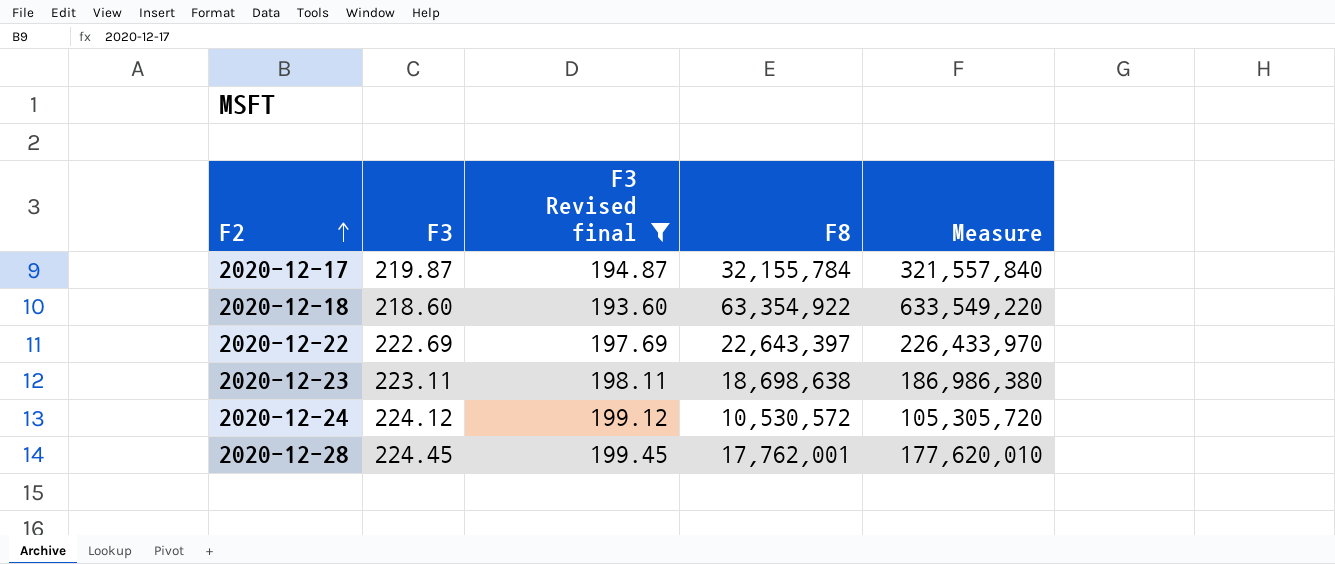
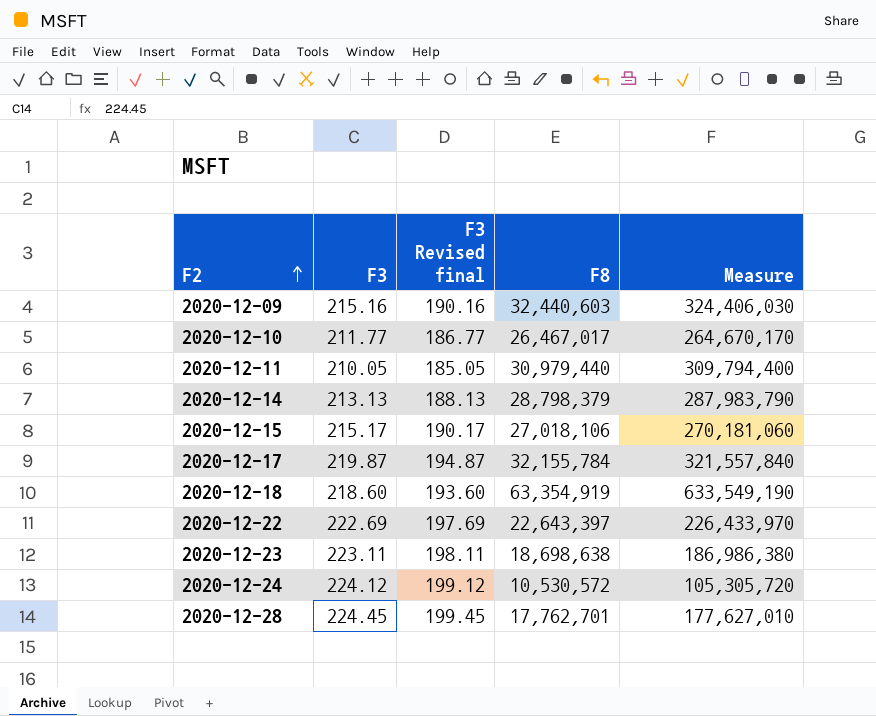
filter: F3 Revised final >= 193.60 -> none
2020-12-18 | F8: 63,354,922 -> 63,354,919
2020-12-18 | Measure: 633,549,220 -> 633,549,190
2020-12-28 | F8: 17,762,001 -> 17,762,701
2020-12-28 | Measure: 177,620,010 -> 177,627,010

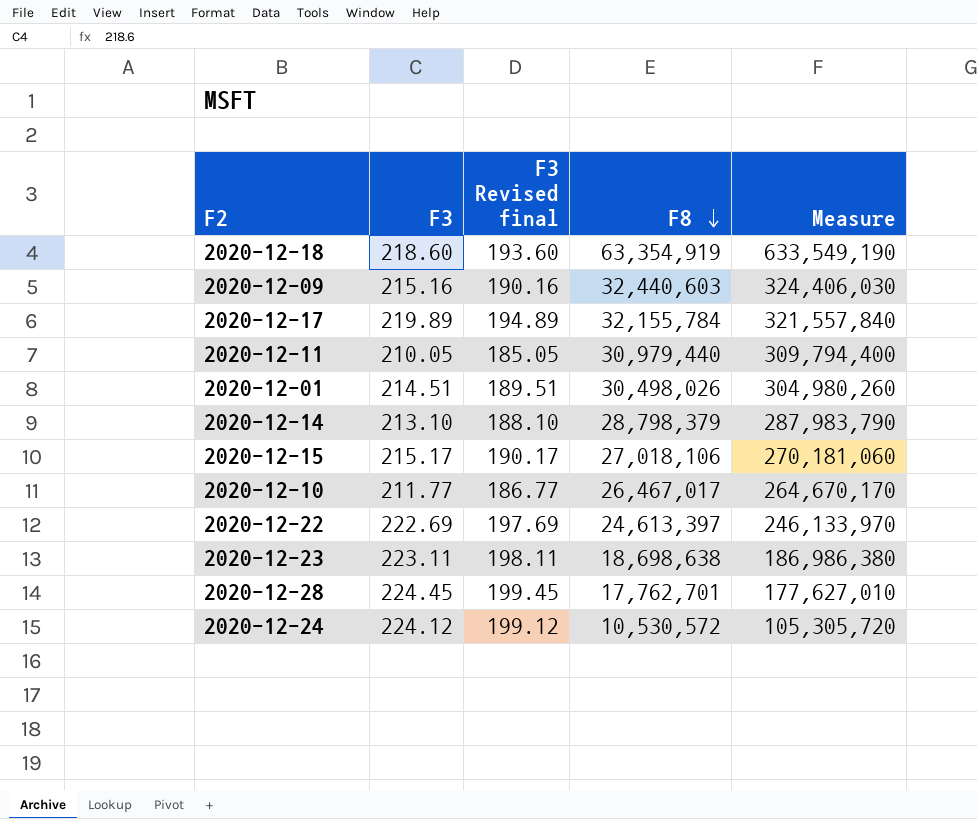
row order: F2 ascending -> F8 descending
2020-12-17 | F3: 219.87 -> 219.89
2020-12-17 | F3 Revised final: 194.87 -> 194.89
row 2020-12-01: none -> 214.51 | 189.51 | 30,498,026 | 304,980,260
2020-12-14 | F3: 213.13 -> 213.10
2020-12-14 | F3 Revised final: 188.13 -> 188.10
2020-12-22 | F8: 22,643,397 -> 24,613,397
2020-12-22 | Measure: 226,433,970 -> 246,133,970

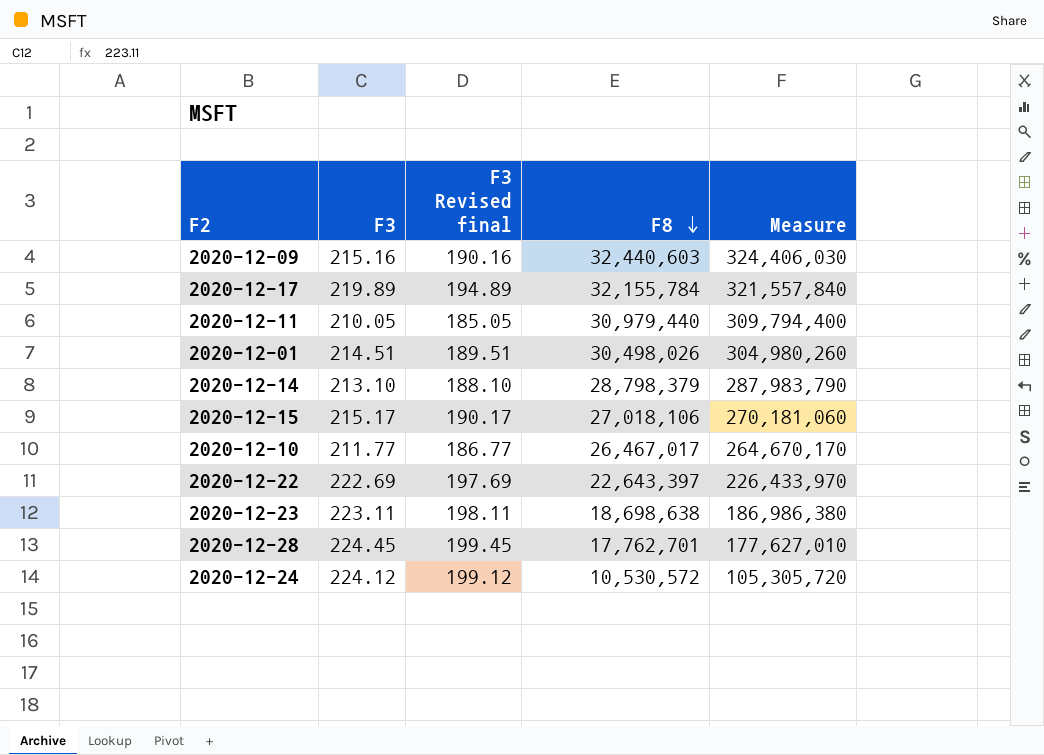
row 2020-12-18: 218.60 | 193.60 | 63,354,919 | 633,549,190 -> none
2020-12-22 | F8: 24,613,397 -> 22,643,397
2020-12-22 | Measure: 246,133,970 -> 226,433,970

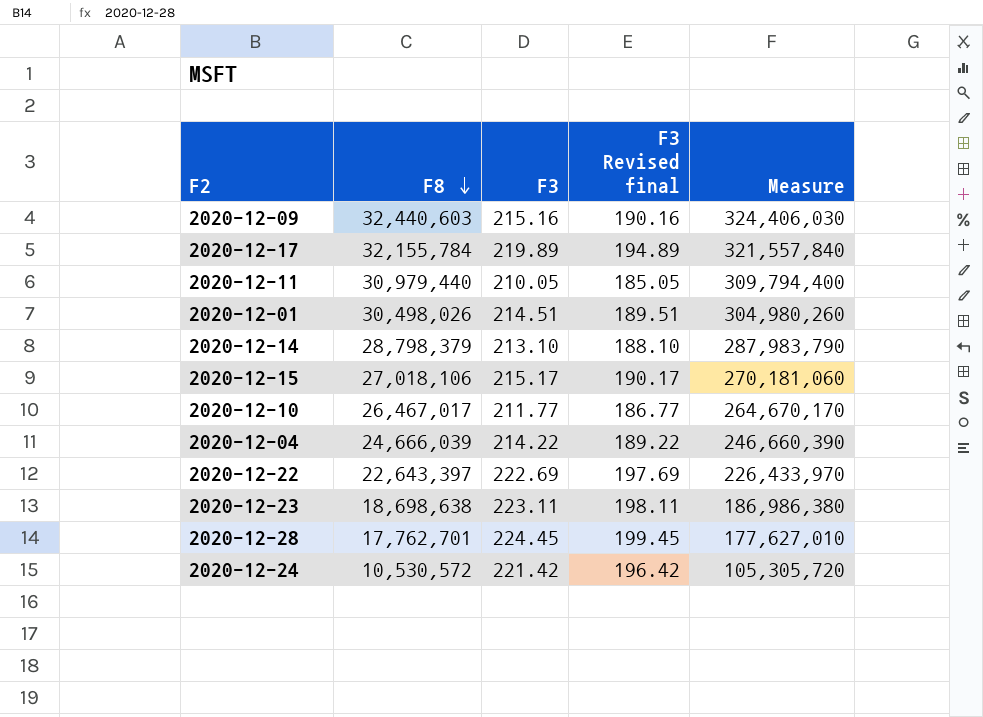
column F8 | position: 4 -> 2
row 2020-12-04: none -> 24,666,039 | 214.22 | 189.22 | 246,660,390
2020-12-24 | F3: 224.12 -> 221.42
2020-12-24 | F3 Revised final: 199.12 -> 196.42

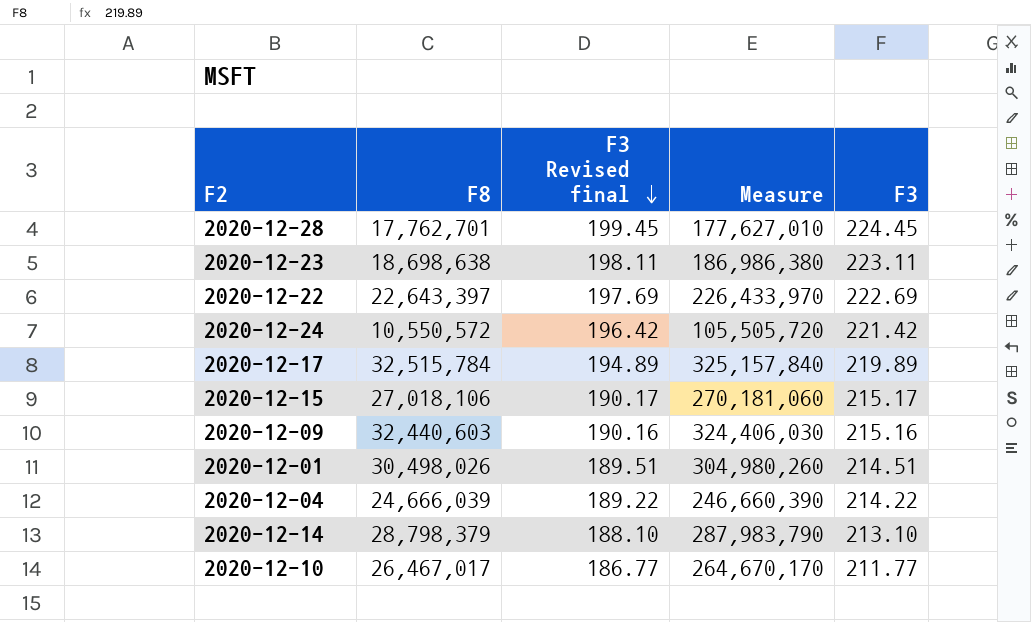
row order: F8 descending -> F3 Revised final descending
column F3 | position: 3 -> 5
row 2020-12-11: 30,979,440 | 210.05 | 185.05 | 309,794,400 -> none
2020-12-24 | F8: 10,530,572 -> 10,550,572
2020-12-24 | Measure: 105,305,720 -> 105,505,720
2020-12-17 | F8: 32,155,784 -> 32,515,784
2020-12-17 | Measure: 321,557,840 -> 325,157,840

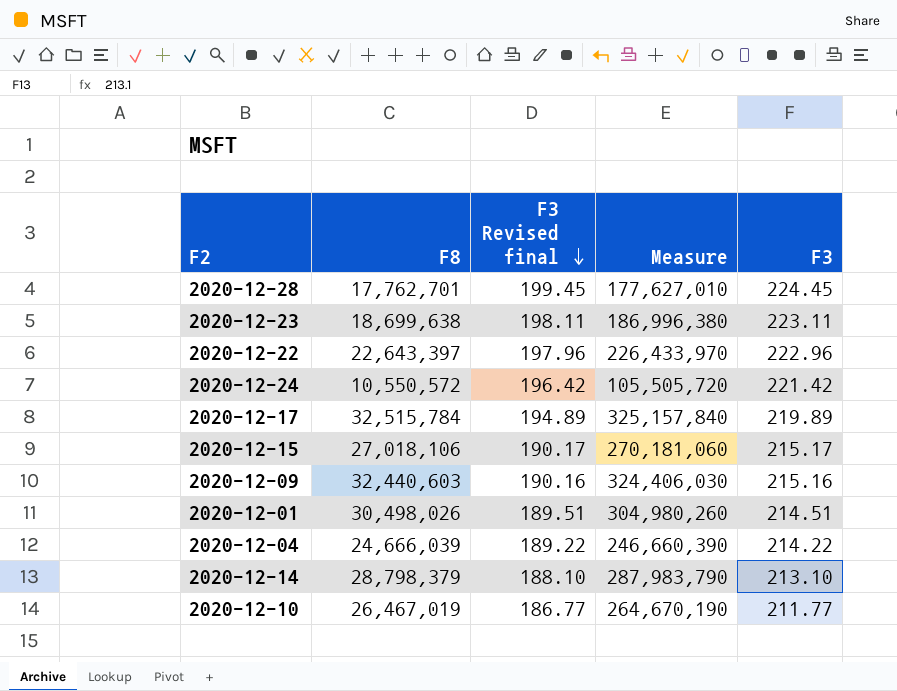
2020-12-23 | F8: 18,698,638 -> 18,699,638
2020-12-23 | Measure: 186,986,380 -> 186,996,380
2020-12-22 | F3 Revised final: 197.69 -> 197.96
2020-12-22 | F3: 222.69 -> 222.96
2020-12-10 | F8: 26,467,017 -> 26,467,019
2020-12-10 | Measure: 264,670,170 -> 264,670,190

